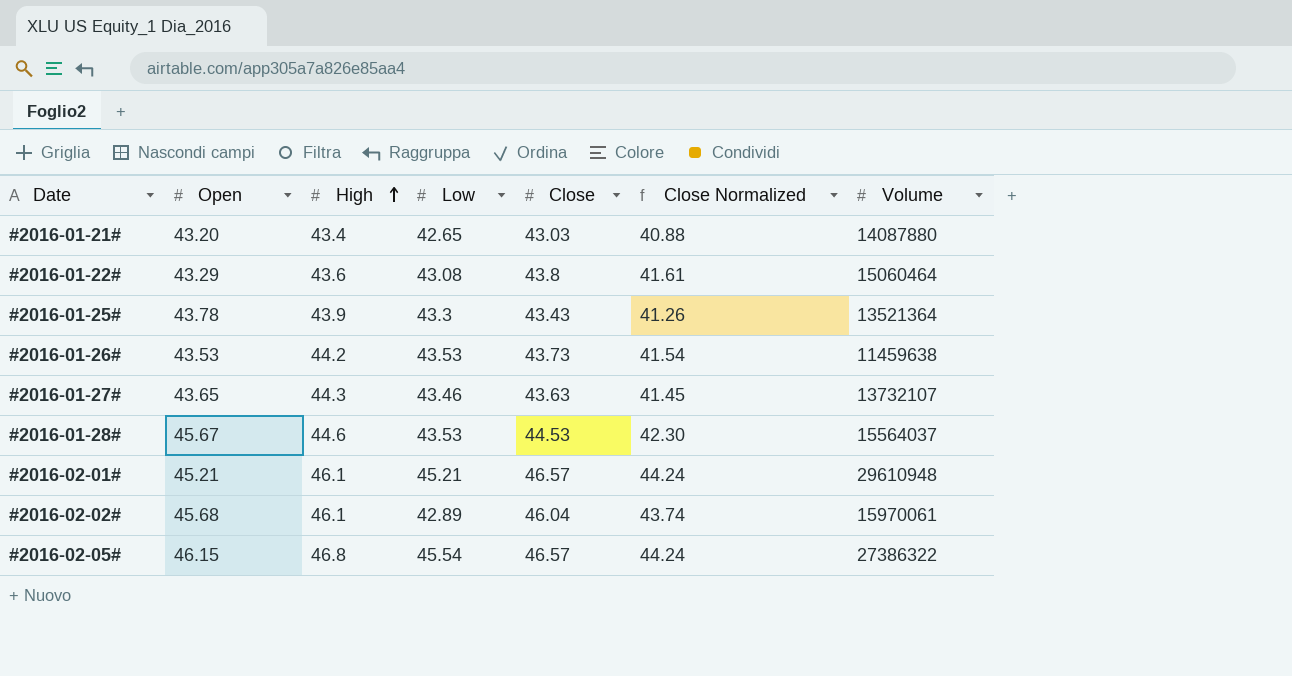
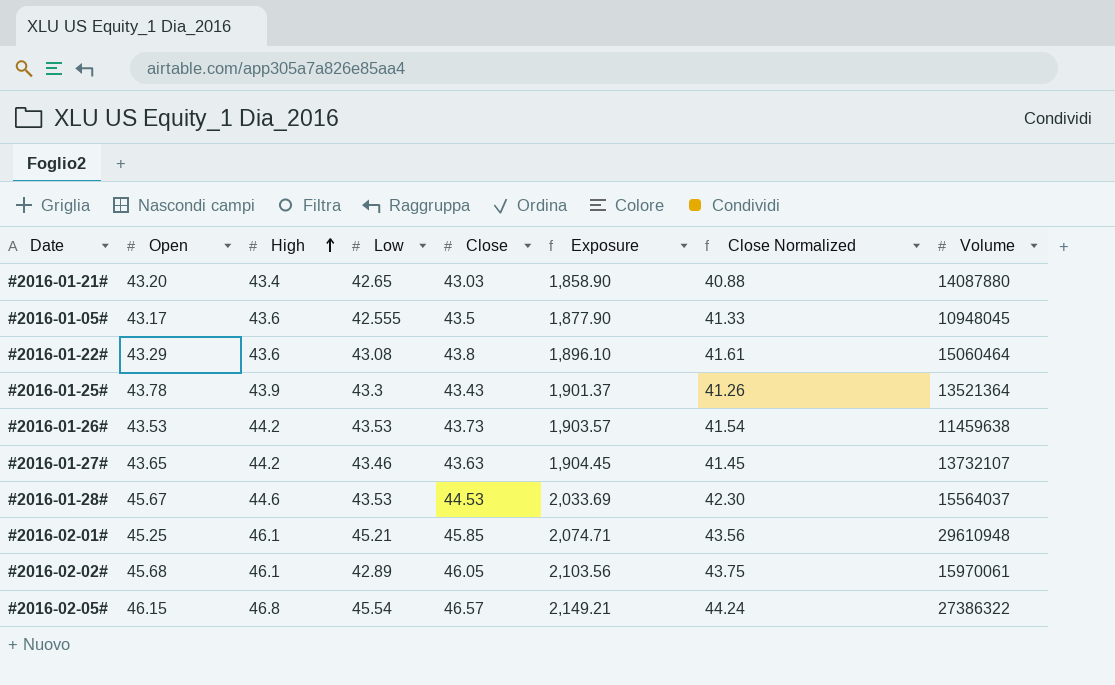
column Exposure | formula: none -> [Open] * [Close]
row #2016-01-05#: none -> 43.17 | 43.6 | 42.555 | 43.5 | 1,877.90 | 41.33 | 10948045
#2016-01-27# | High: 44.3 -> 44.2
#2016-02-01# | Open: 45.21 -> 45.25
#2016-02-01# | Close: 46.57 -> 45.85
#2016-02-01# | Close Normalized: 44.24 -> 43.56
#2016-02-02# | Close: 46.04 -> 46.05
#2016-02-02# | Close Normalized: 43.74 -> 43.75

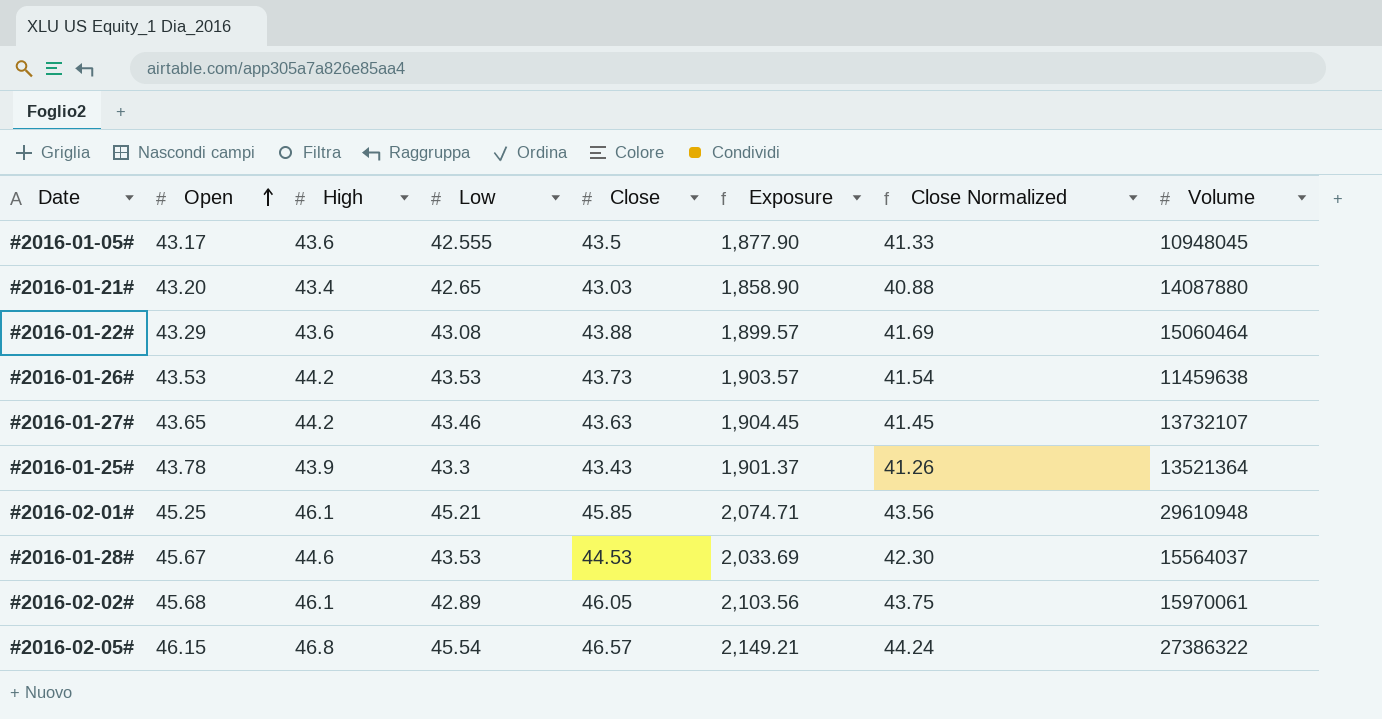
row order: High ascending -> Open ascending
#2016-01-22# | Close: 43.8 -> 43.88
#2016-01-22# | Exposure: 1,896.10 -> 1,899.57
#2016-01-22# | Close Normalized: 41.61 -> 41.69

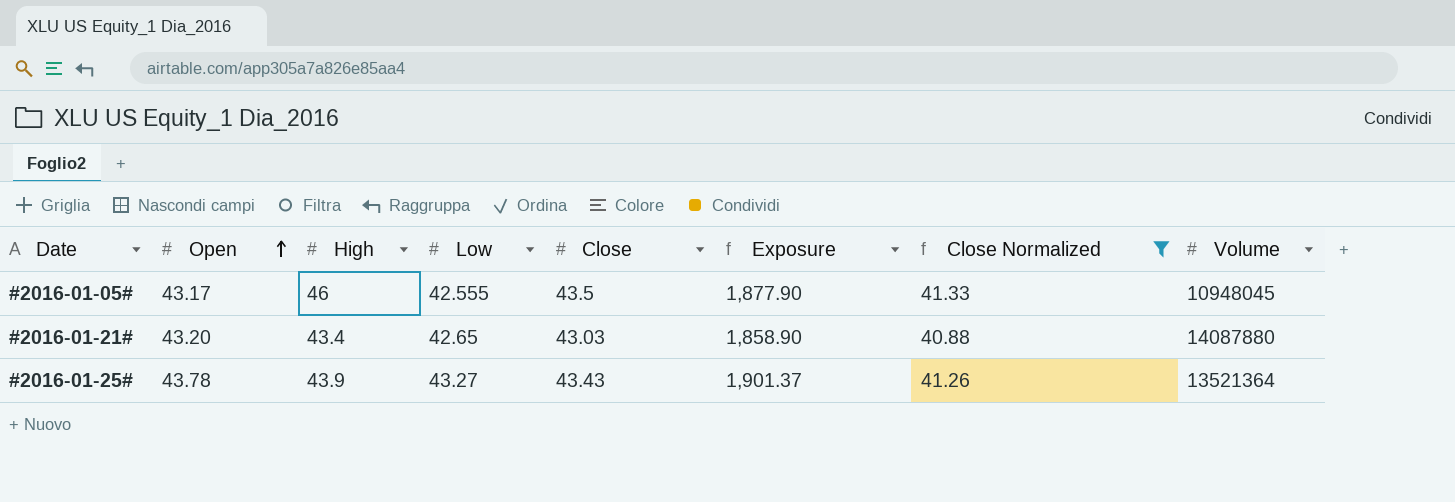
filter: none -> Close Normalized <= 41.33
#2016-01-05# | High: 43.6 -> 46
#2016-01-25# | Low: 43.3 -> 43.27

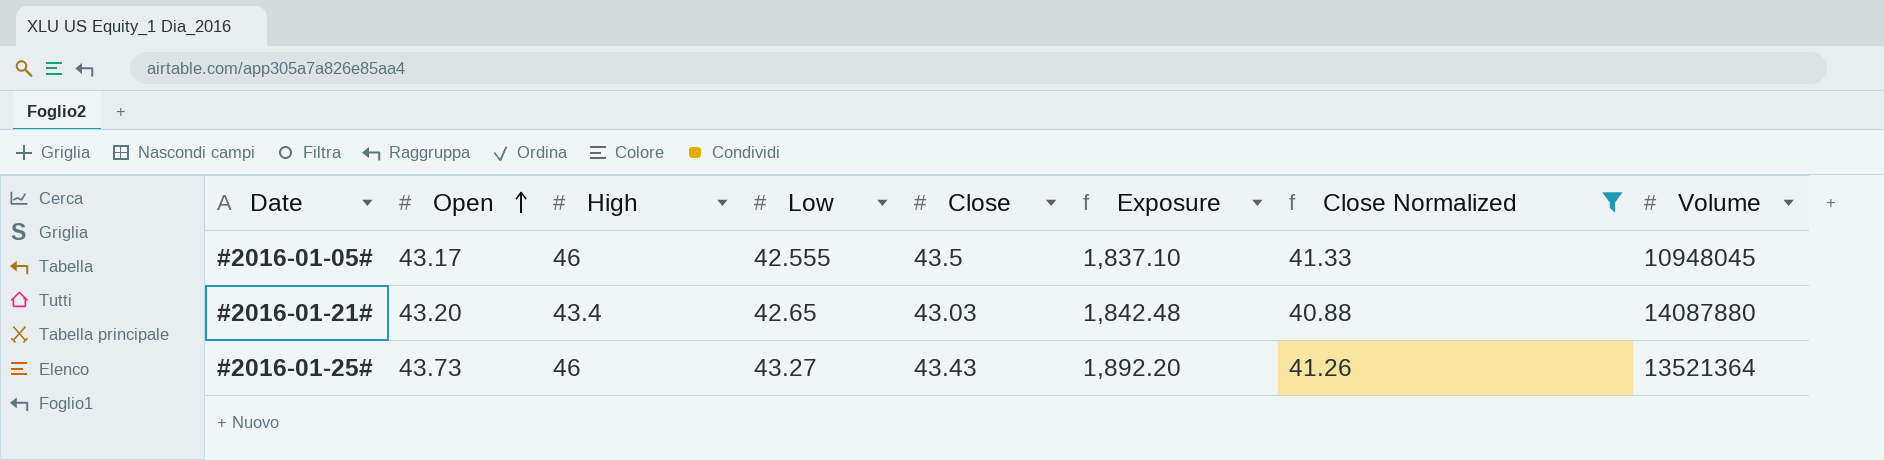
column Exposure | formula: [Open] * [Close] -> [Open] * [Low]
#2016-01-25# | Open: 43.78 -> 43.73
#2016-01-25# | High: 43.9 -> 46

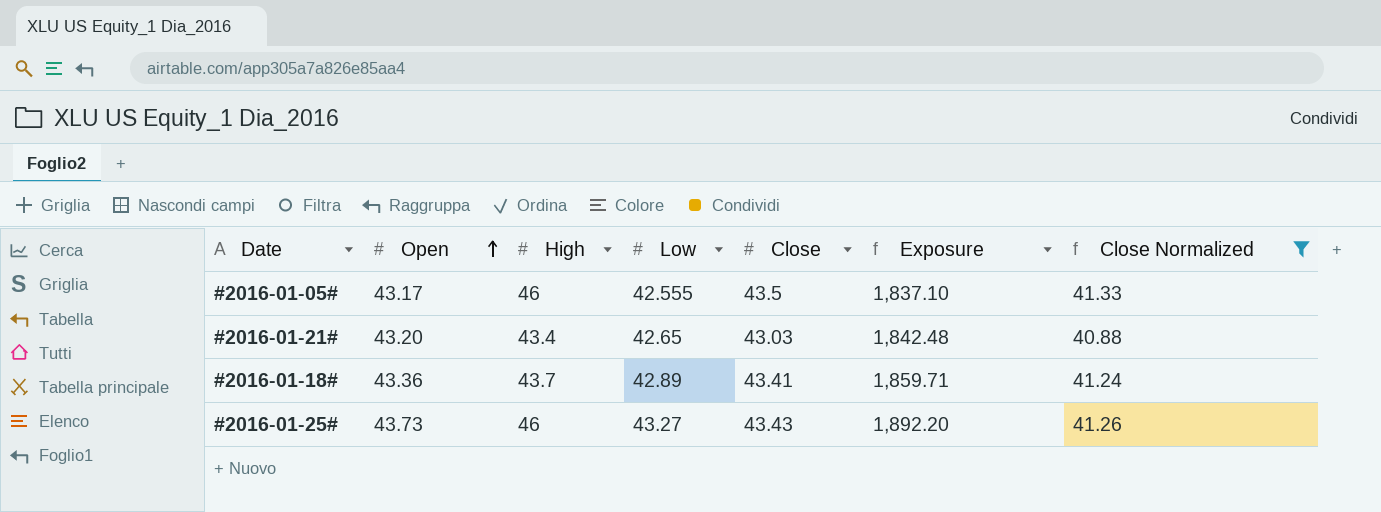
column Volume | position: 8 -> none
row #2016-01-18#: none -> 43.36 | 43.7 | 42.89 | 43.41 | 1,859.71 | 41.24

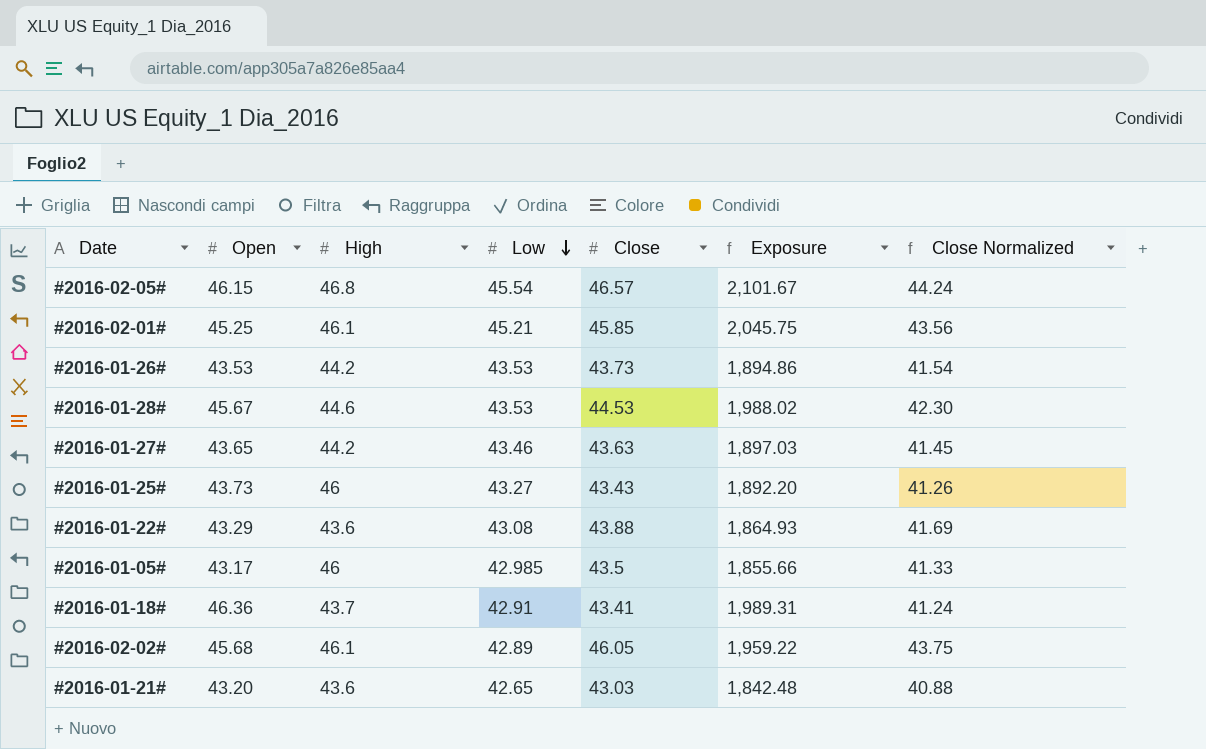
filter: Close Normalized <= 41.33 -> none
row order: Open ascending -> Low descending
#2016-01-05# | Low: 42.555 -> 42.985
#2016-01-05# | Exposure: 1,837.10 -> 1,855.66
#2016-01-18# | Open: 43.36 -> 46.36
#2016-01-18# | Low: 42.89 -> 42.91
#2016-01-18# | Exposure: 1,859.71 -> 1,989.31
#2016-01-21# | High: 43.4 -> 43.6

